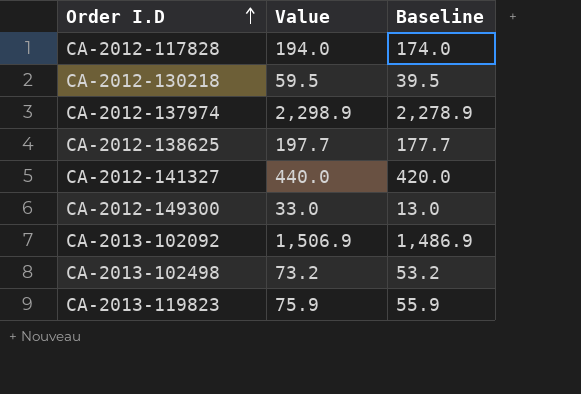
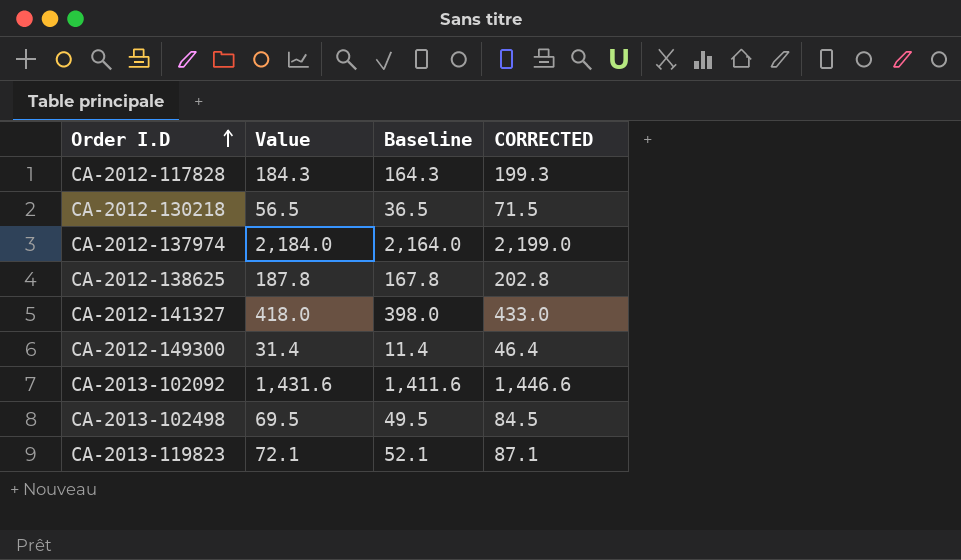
column CORRECTED | formula: none -> [Value] + 15
CA-2012-117828 | Value: 194.0 -> 184.3
CA-2012-117828 | Baseline: 174.0 -> 164.3
CA-2012-130218 | Value: 59.5 -> 56.5
CA-2012-130218 | Baseline: 39.5 -> 36.5
CA-2012-137974 | Value: 2,298.9 -> 2,184.0
CA-2012-137974 | Baseline: 2,278.9 -> 2,164.0
CA-2012-138625 | Value: 197.7 -> 187.8
CA-2012-138625 | Baseline: 177.7 -> 167.8
CA-2012-141327 | Value: 440.0 -> 418.0
CA-2012-141327 | Baseline: 420.0 -> 398.0
CA-2012-149300 | Value: 33.0 -> 31.4
CA-2012-149300 | Baseline: 13.0 -> 11.4
CA-2013-102092 | Value: 1,506.9 -> 1,431.6
CA-2013-102092 | Baseline: 1,486.9 -> 1,411.6
CA-2013-102498 | Value: 73.2 -> 69.5
CA-2013-102498 | Baseline: 53.2 -> 49.5
CA-2013-119823 | Value: 75.9 -> 72.1
CA-2013-119823 | Baseline: 55.9 -> 52.1

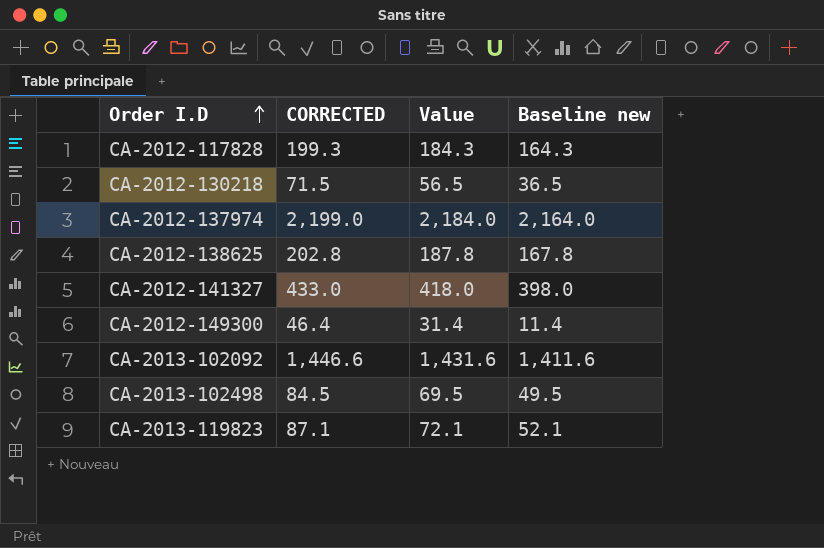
column CORRECTED | position: 4 -> 2
column name: Baseline -> Baseline new

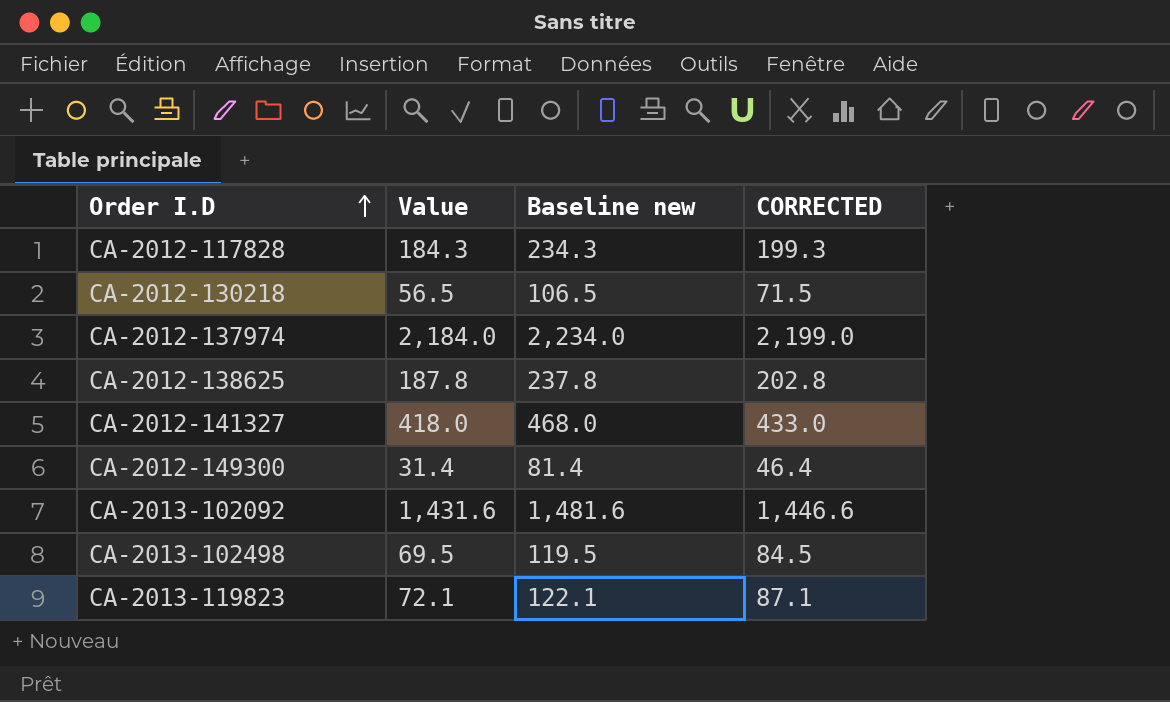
column Baseline new | formula: [Value] - 20 -> [Value] + 50
column CORRECTED | position: 2 -> 4

